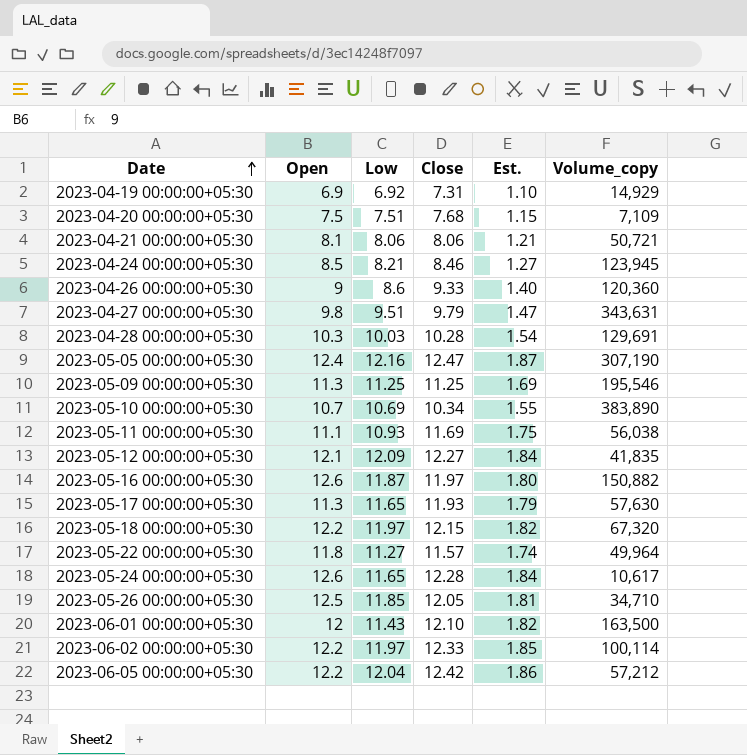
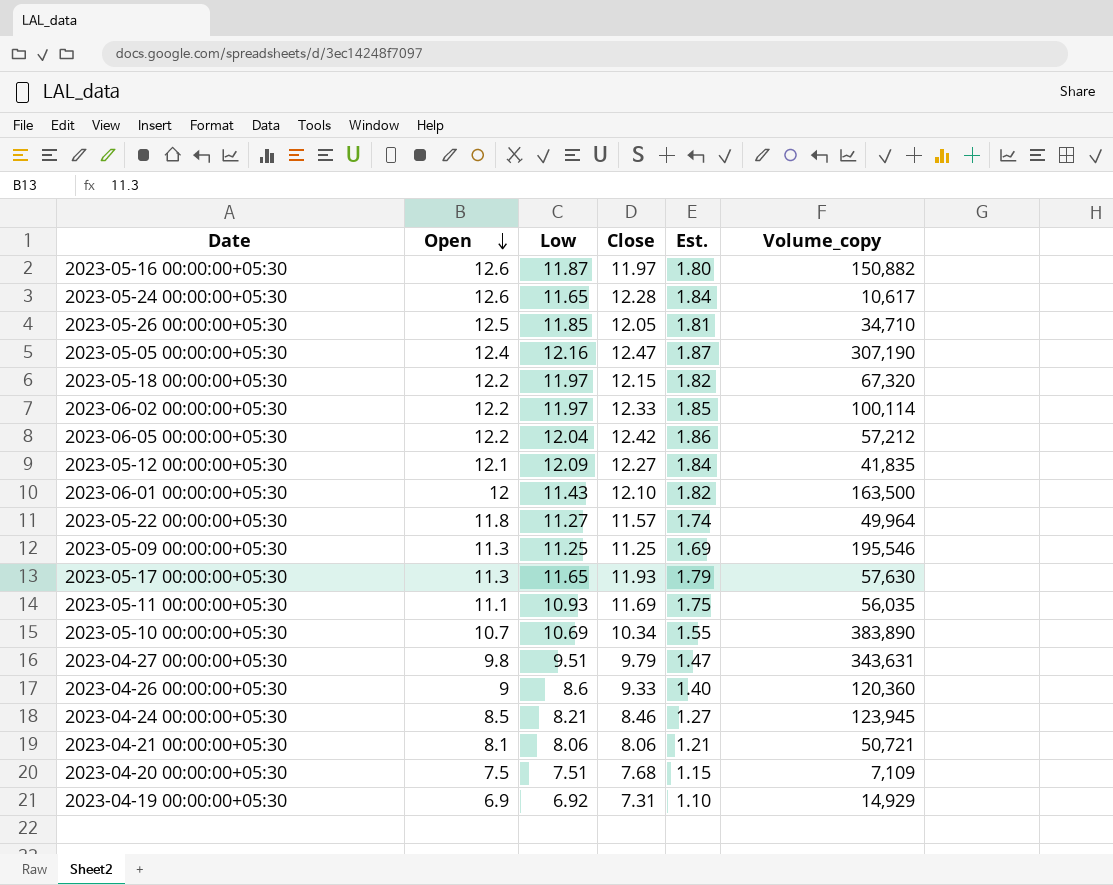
row order: Date ascending -> Open descending
row 2023-04-28 00:00:00+05:30: 10.3 | 10.03 | 10.28 | 1.54 | 129,691 -> none
2023-05-11 00:00:00+05:30 | Volume_copy: 56,038 -> 56,035

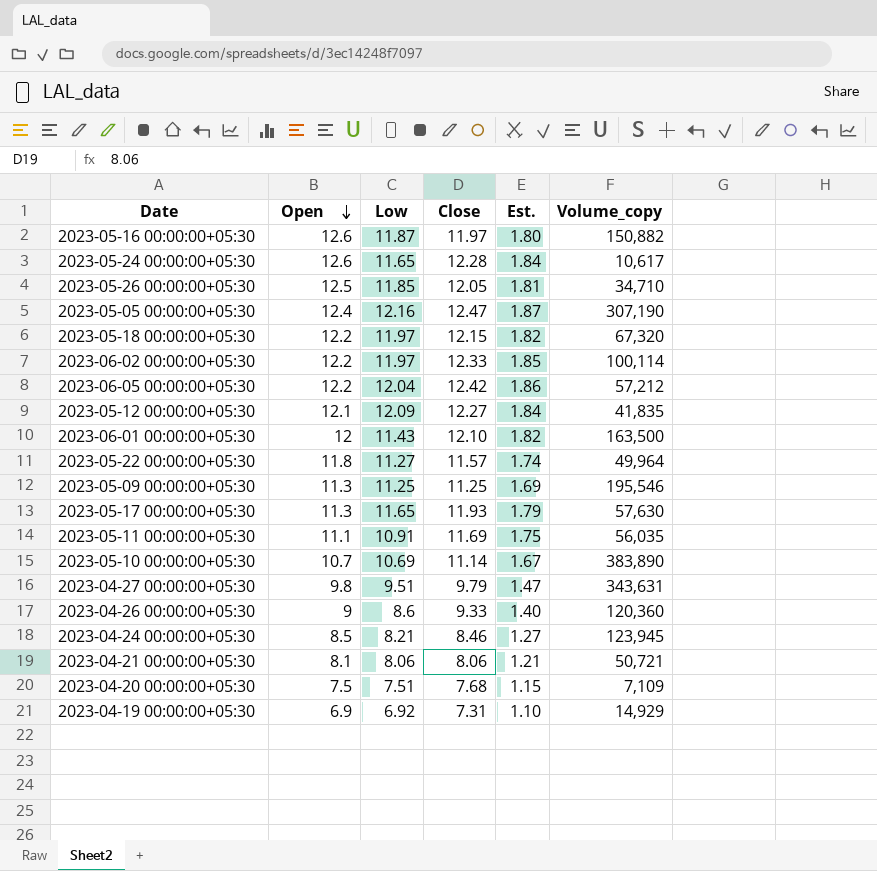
2023-05-11 00:00:00+05:30 | Low: 10.93 -> 10.91
2023-05-10 00:00:00+05:30 | Close: 10.34 -> 11.14
2023-05-10 00:00:00+05:30 | Est.: 1.55 -> 1.67

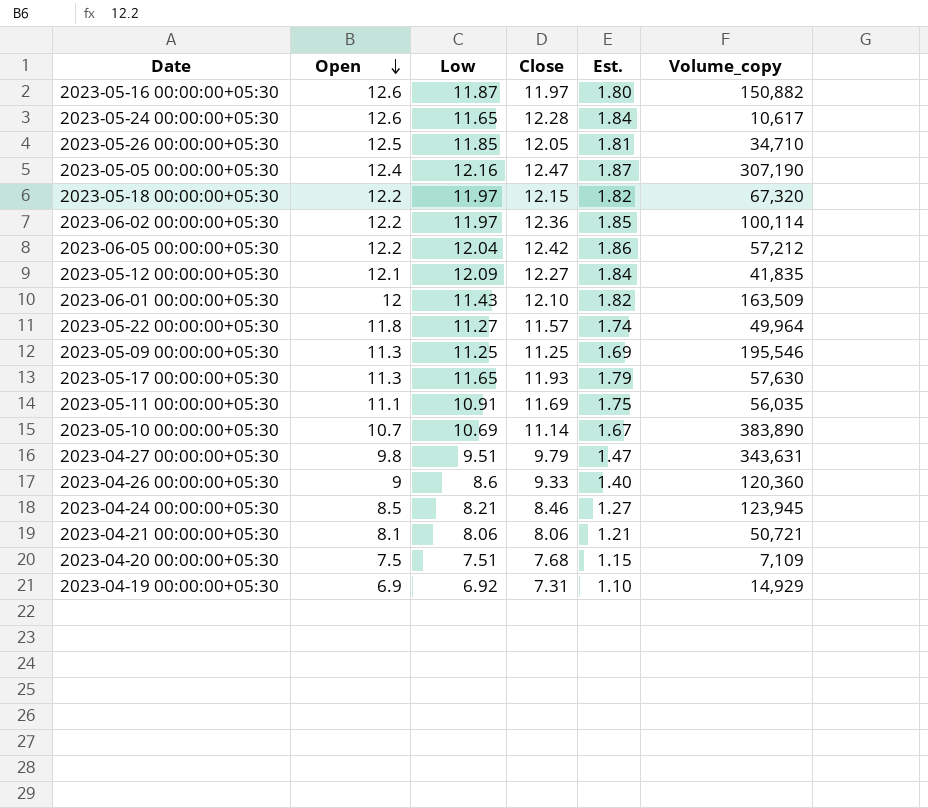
2023-06-02 00:00:00+05:30 | Close: 12.33 -> 12.36
2023-06-01 00:00:00+05:30 | Volume_copy: 163,500 -> 163,509

